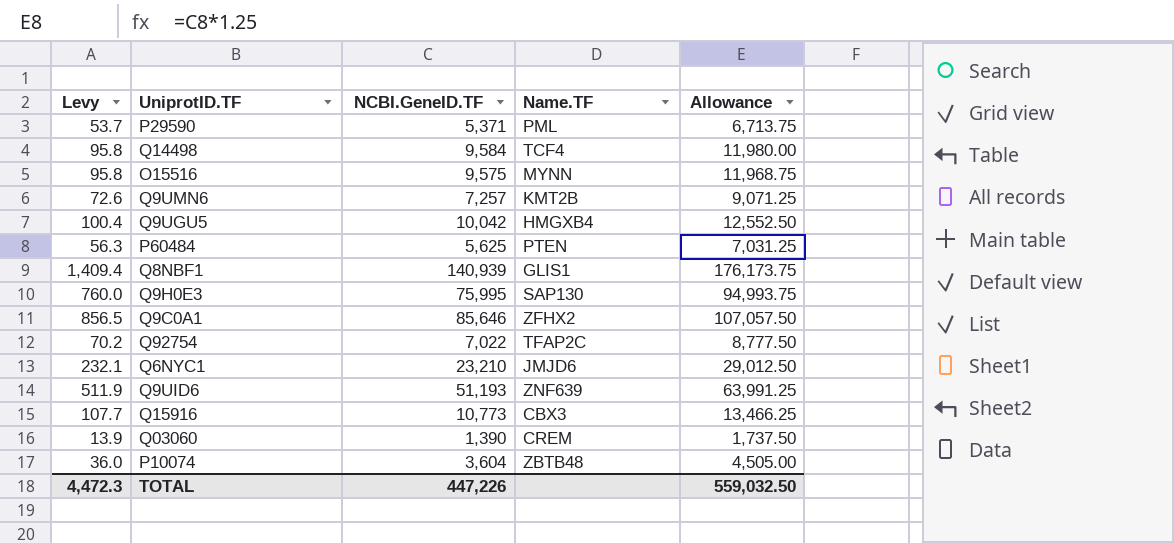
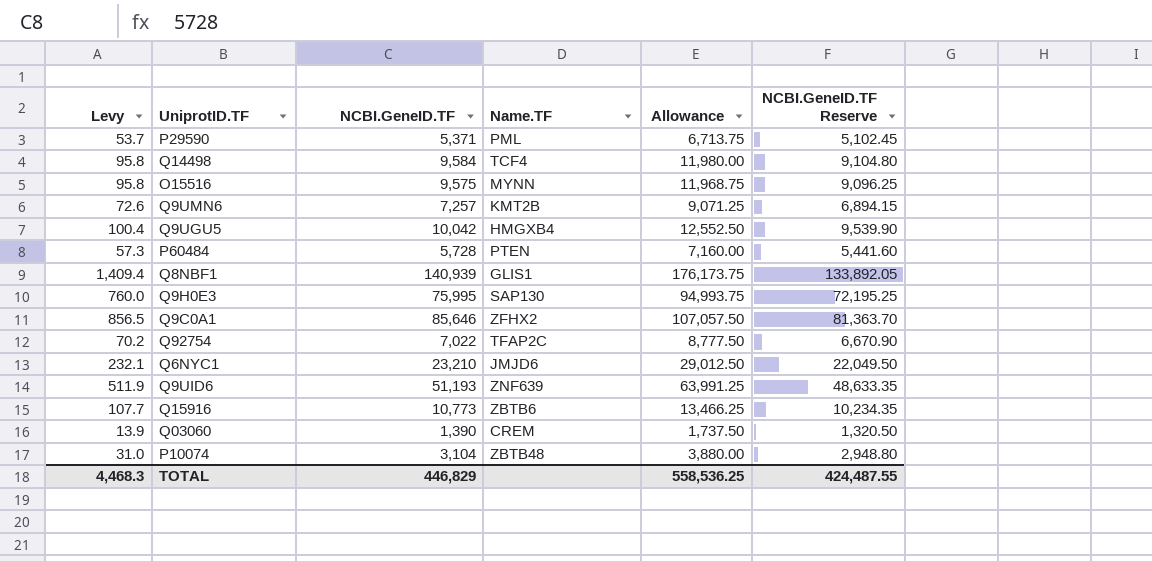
column NCBI.GeneID.TF Reserve | formula: none -> [NCBI.GeneID.TF] * 0.95
P60484 | Levy: 56.3 -> 57.3
P60484 | NCBI.GeneID.TF: 5,625 -> 5,728
P60484 | Allowance: 7,031.25 -> 7,160.00
Q15916 | Name.TF: CBX3 -> ZBTB6
P10074 | Levy: 36.0 -> 31.0
P10074 | NCBI.GeneID.TF: 3,604 -> 3,104
P10074 | Allowance: 4,505.00 -> 3,880.00
TOTAL | Levy: 4,472.3 -> 4,468.3
TOTAL | NCBI.GeneID.TF: 447,226 -> 446,829
TOTAL | Allowance: 559,032.50 -> 558,536.25

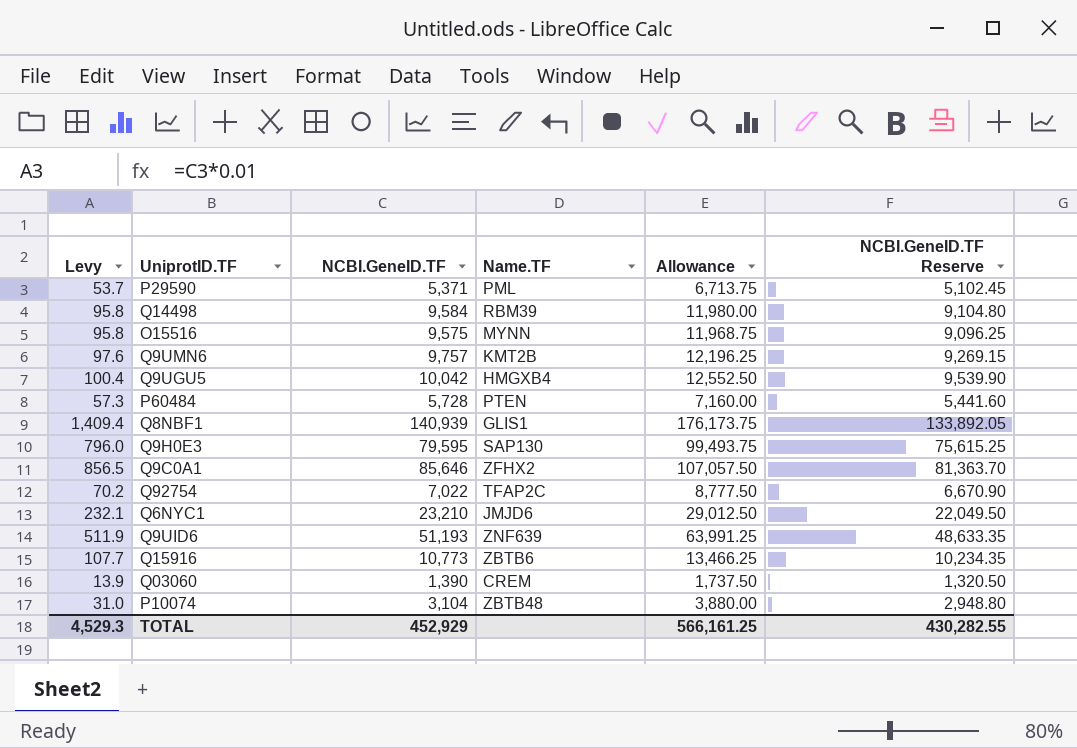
Q14498 | Name.TF: TCF4 -> RBM39
Q9UMN6 | Levy: 72.6 -> 97.6
Q9UMN6 | NCBI.GeneID.TF: 7,257 -> 9,757
Q9UMN6 | Allowance: 9,071.25 -> 12,196.25
Q9UMN6 | NCBI.GeneID.TF Reserve: 6,894.15 -> 9,269.15
Q9H0E3 | Levy: 760.0 -> 796.0
Q9H0E3 | NCBI.GeneID.TF: 75,995 -> 79,595
Q9H0E3 | Allowance: 94,993.75 -> 99,493.75
Q9H0E3 | NCBI.GeneID.TF Reserve: 72,195.25 -> 75,615.25
TOTAL | Levy: 4,468.3 -> 4,529.3
TOTAL | NCBI.GeneID.TF: 446,829 -> 452,929
TOTAL | Allowance: 558,536.25 -> 566,161.25
TOTAL | NCBI.GeneID.TF Reserve: 424,487.55 -> 430,282.55

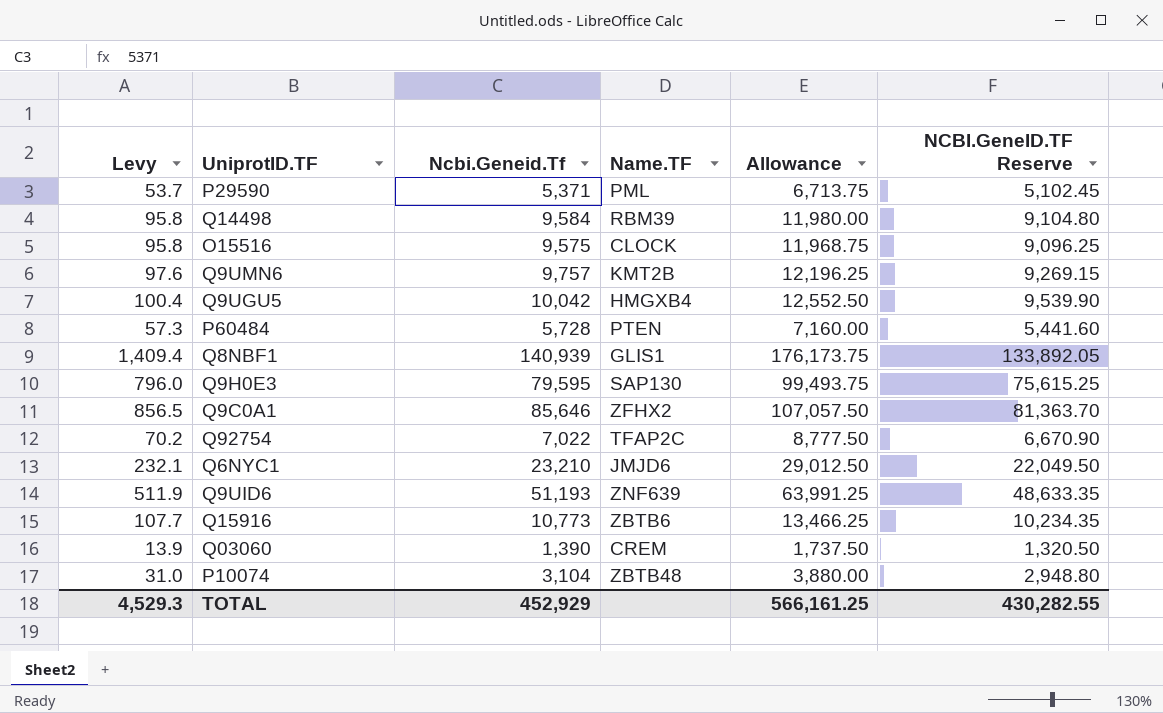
column name: NCBI.GeneID.TF -> Ncbi.Geneid.Tf
O15516 | Name.TF: MYNN -> CLOCK

